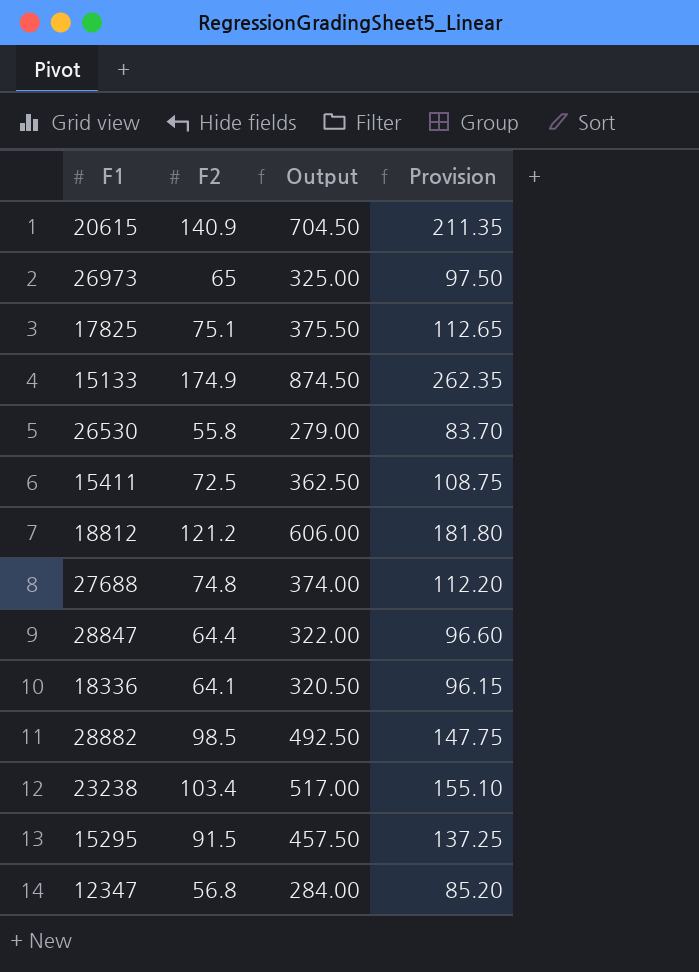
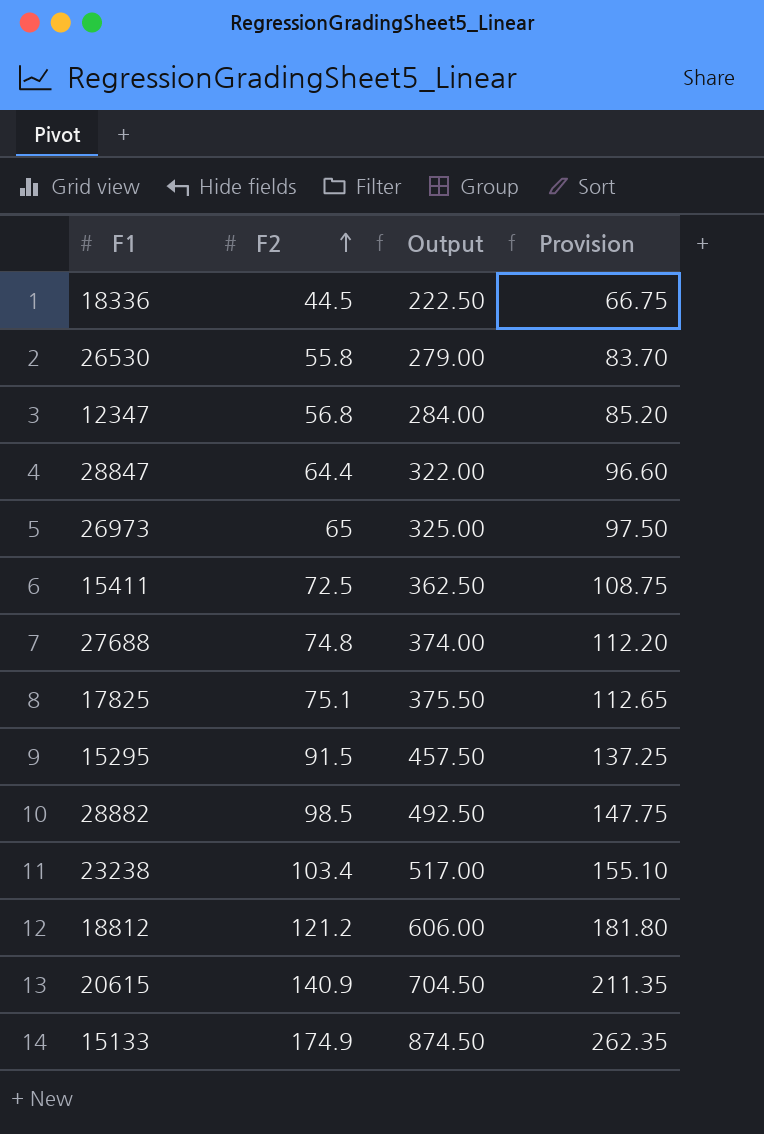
row order: none -> F2 ascending
18336 | F2: 64.1 -> 44.5
18336 | Output: 320.50 -> 222.50
18336 | Provision: 96.15 -> 66.75

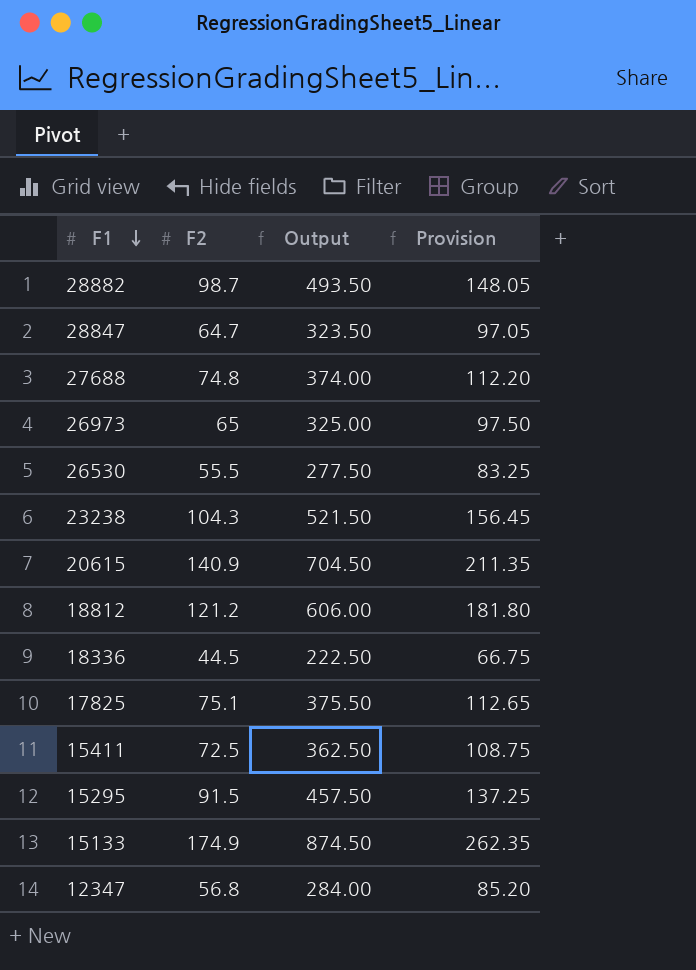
row order: F2 ascending -> F1 descending
28882 | F2: 98.5 -> 98.7
28882 | Output: 492.50 -> 493.50
28882 | Provision: 147.75 -> 148.05
28847 | F2: 64.4 -> 64.7
28847 | Output: 322.00 -> 323.50
28847 | Provision: 96.60 -> 97.05
26530 | F2: 55.8 -> 55.5
26530 | Output: 279.00 -> 277.50
26530 | Provision: 83.70 -> 83.25
23238 | F2: 103.4 -> 104.3
23238 | Output: 517.00 -> 521.50
23238 | Provision: 155.10 -> 156.45

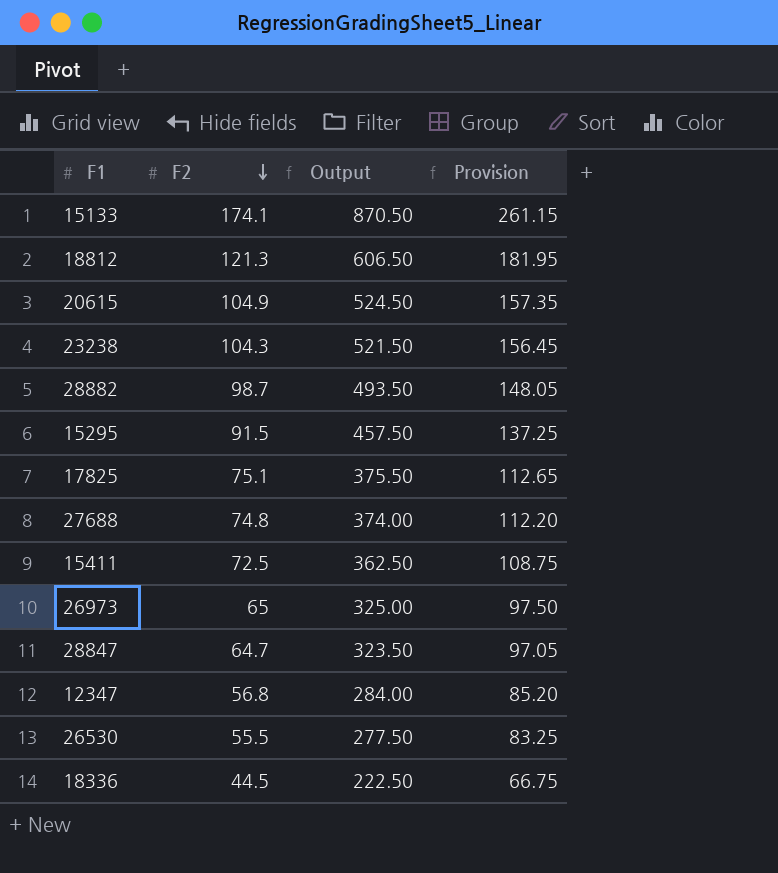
row order: F1 descending -> F2 descending
15133 | F2: 174.9 -> 174.1
15133 | Output: 874.50 -> 870.50
15133 | Provision: 262.35 -> 261.15
18812 | F2: 121.2 -> 121.3
18812 | Output: 606.00 -> 606.50
18812 | Provision: 181.80 -> 181.95
20615 | F2: 140.9 -> 104.9
20615 | Output: 704.50 -> 524.50
20615 | Provision: 211.35 -> 157.35

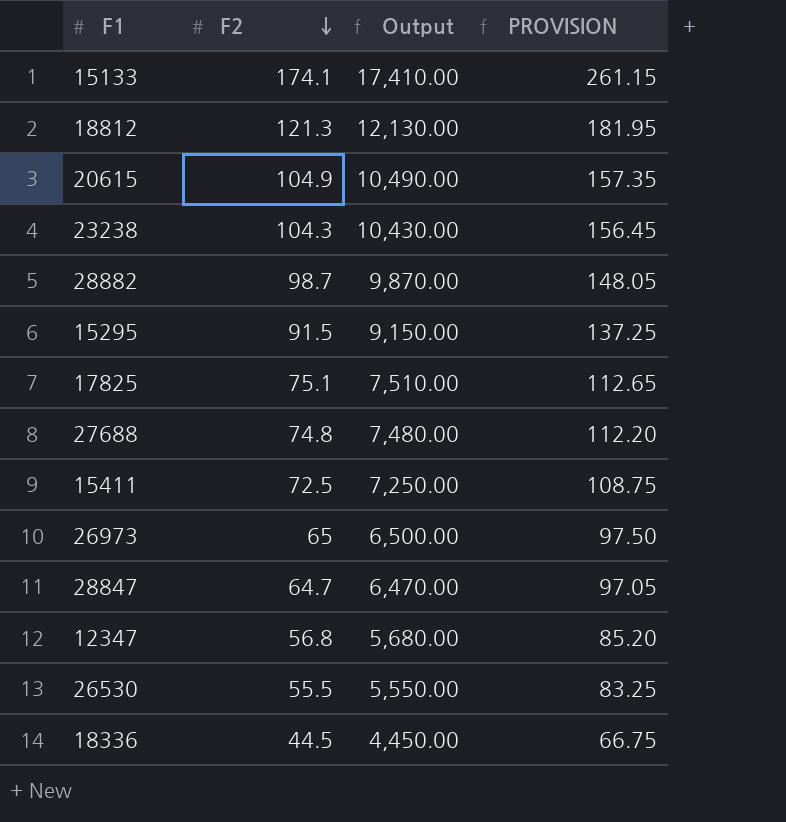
column Output | formula: [F2] * 5 -> [F2] * 100
column name: Provision -> PROVISION

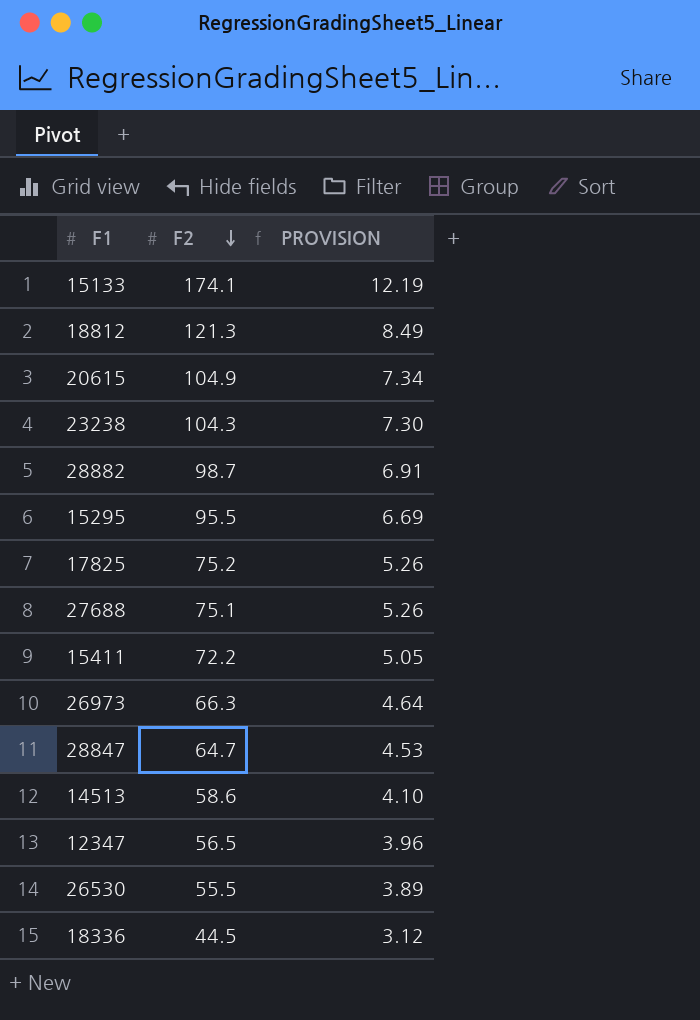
column Output | formula: [F2] * 100 -> none
column PROVISION | formula: [F2] * 1.5 -> [F2] * 0.07
15295 | F2: 91.5 -> 95.5
17825 | F2: 75.1 -> 75.2
27688 | F2: 74.8 -> 75.1
15411 | F2: 72.5 -> 72.2
26973 | F2: 65 -> 66.3
row 14513: none -> 58.6 | 4.10
12347 | F2: 56.8 -> 56.5

